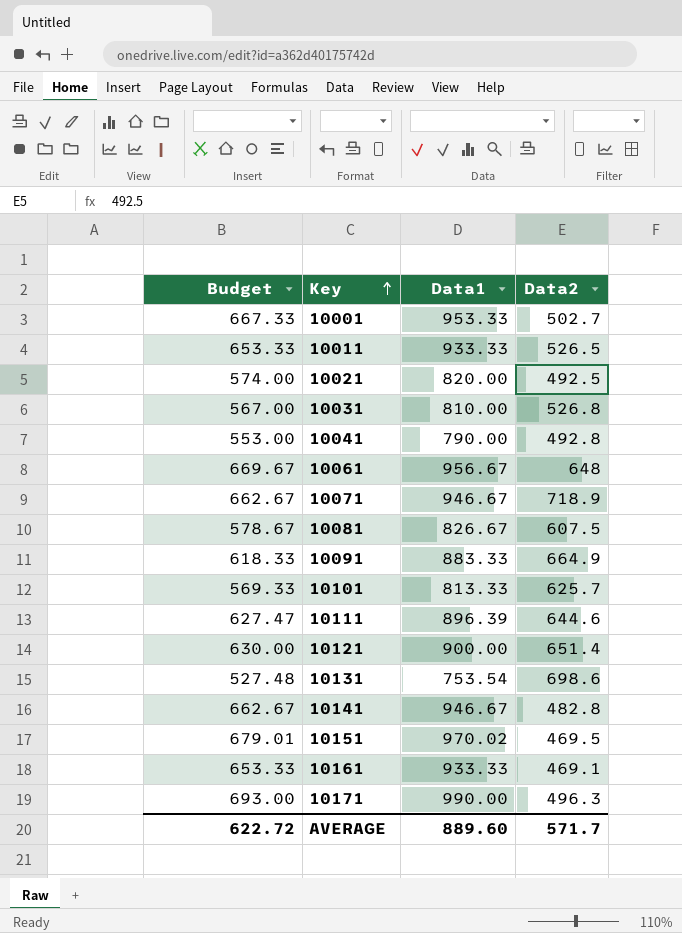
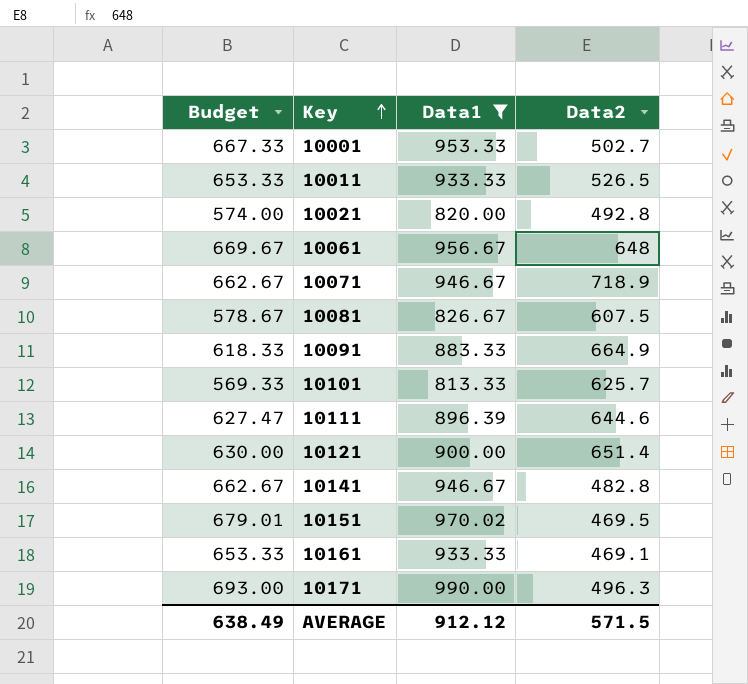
filter: none -> Data1 >= 813.33
10021 | Data2: 492.5 -> 492.8
AVERAGE | Budget: 622.72 -> 638.49
AVERAGE | Data1: 889.60 -> 912.12
AVERAGE | Data2: 571.7 -> 571.5

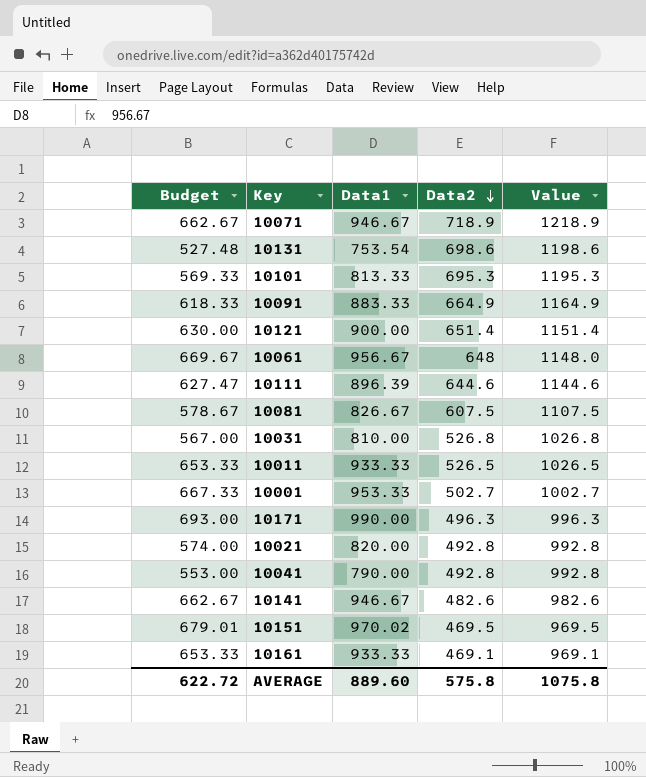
filter: Data1 >= 813.33 -> none
row order: Key ascending -> Data2 descending
column Value | formula: none -> [Data2] + 500
10101 | Data2: 625.7 -> 695.3
10141 | Data2: 482.8 -> 482.6
AVERAGE | Budget: 638.49 -> 622.72
AVERAGE | Data1: 912.12 -> 889.60
AVERAGE | Data2: 571.5 -> 575.8

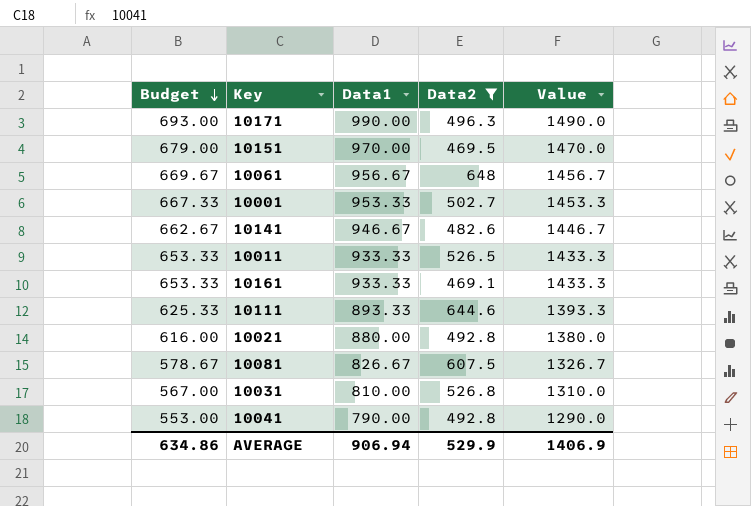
filter: none -> Data2 <= 648
row order: Data2 descending -> Budget descending
column Value | formula: [Data2] + 500 -> [Data1] + 500
10151 | Budget: 679.01 -> 679.00
10151 | Data1: 970.02 -> 970.00
10111 | Budget: 627.47 -> 625.33
10111 | Data1: 896.39 -> 893.33
10021 | Budget: 574.00 -> 616.00
10021 | Data1: 820.00 -> 880.00
AVERAGE | Budget: 622.72 -> 634.86
AVERAGE | Data1: 889.60 -> 906.94
AVERAGE | Data2: 575.8 -> 529.9
AVERAGE | Value: 1075.8 -> 1406.9

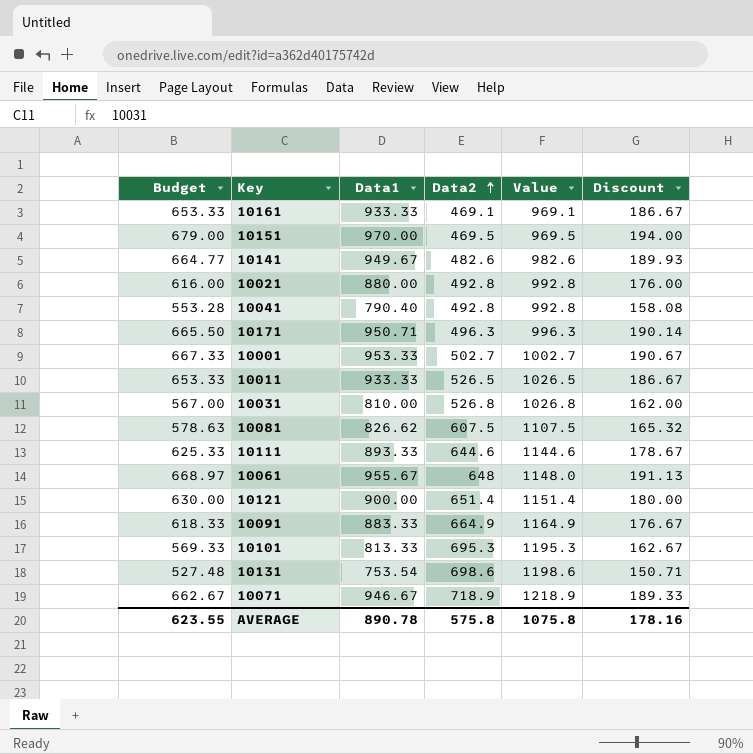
filter: Data2 <= 648 -> none
row order: Budget descending -> Data2 ascending
column Value | formula: [Data1] + 500 -> [Data2] + 500
column Discount | formula: none -> [Data1] * 0.2
10141 | Budget: 662.67 -> 664.77
10141 | Data1: 946.67 -> 949.67
10041 | Budget: 553.00 -> 553.28
10041 | Data1: 790.00 -> 790.40
10171 | Budget: 693.00 -> 665.50
10171 | Data1: 990.00 -> 950.71
10081 | Budget: 578.67 -> 578.63
10081 | Data1: 826.67 -> 826.62
10061 | Budget: 669.67 -> 668.97
10061 | Data1: 956.67 -> 955.67
AVERAGE | Budget: 634.86 -> 623.55
AVERAGE | Data1: 906.94 -> 890.78
AVERAGE | Data2: 529.9 -> 575.8
AVERAGE | Value: 1406.9 -> 1075.8

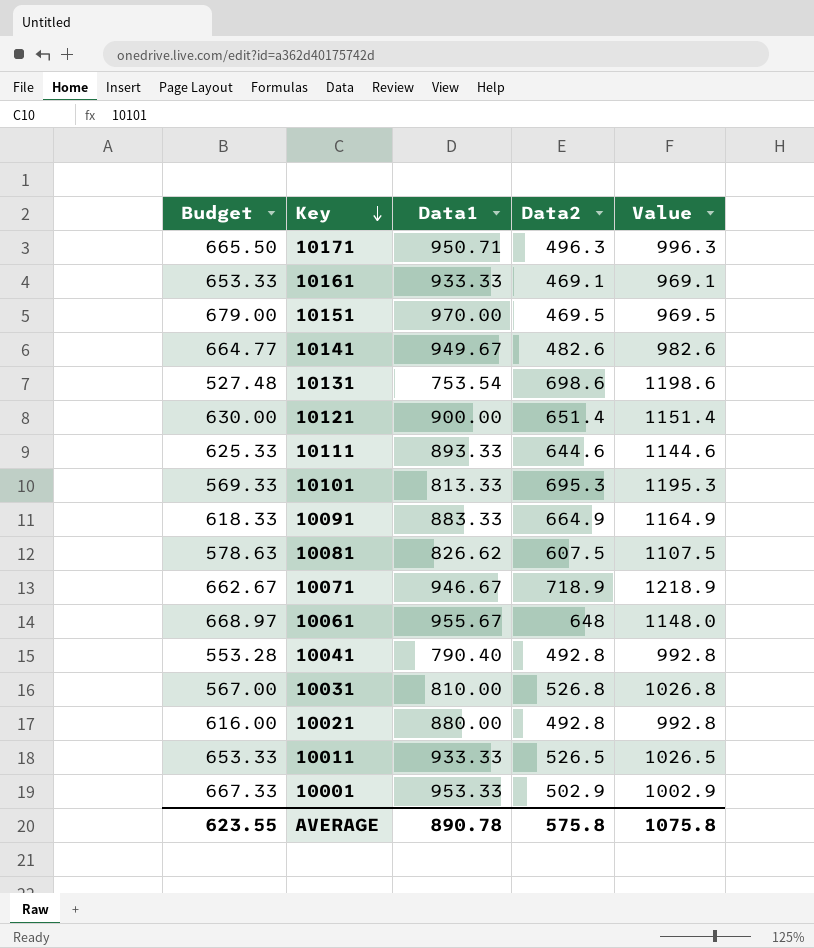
row order: Data2 ascending -> Key descending
column Discount | formula: [Data1] * 0.2 -> none
10001 | Data2: 502.7 -> 502.9
10001 | Value: 1002.7 -> 1002.9

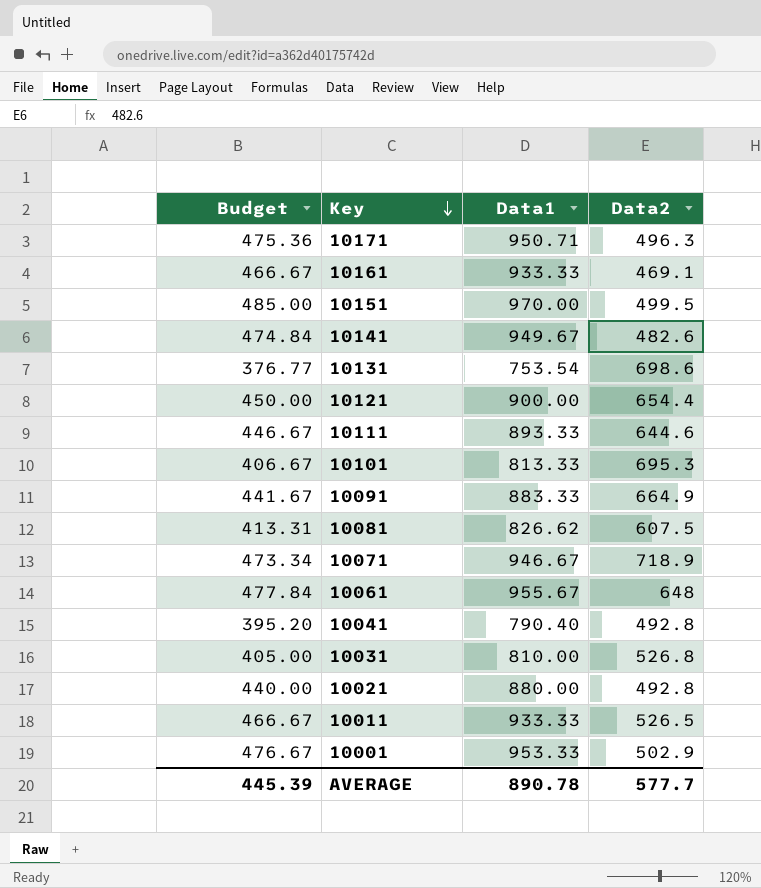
column Value | formula: [Data2] + 500 -> none
column Budget | formula: [Data1] * 0.7 -> [Data1] * 0.5
10151 | Data2: 469.5 -> 499.5
10121 | Data2: 651.4 -> 654.4
AVERAGE | Budget: 623.55 -> 445.39
AVERAGE | Data2: 575.8 -> 577.7

